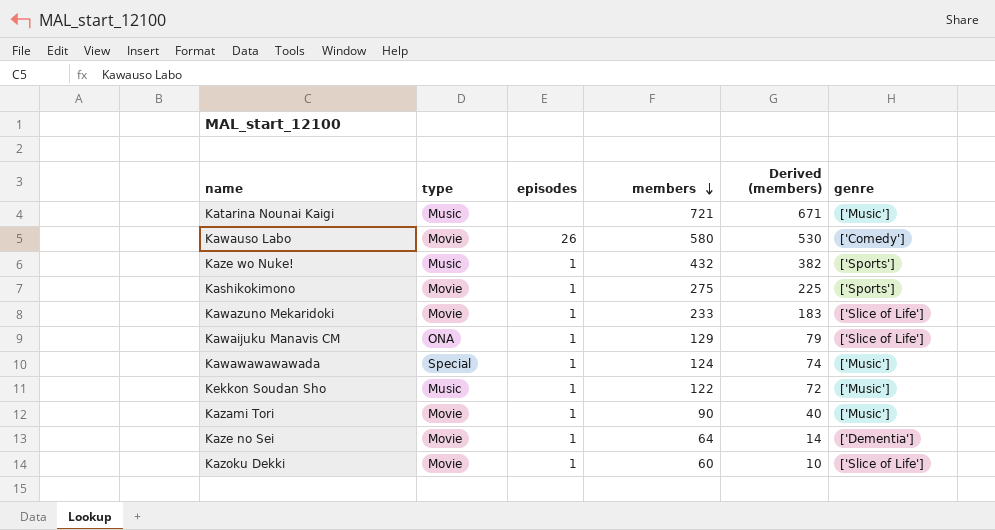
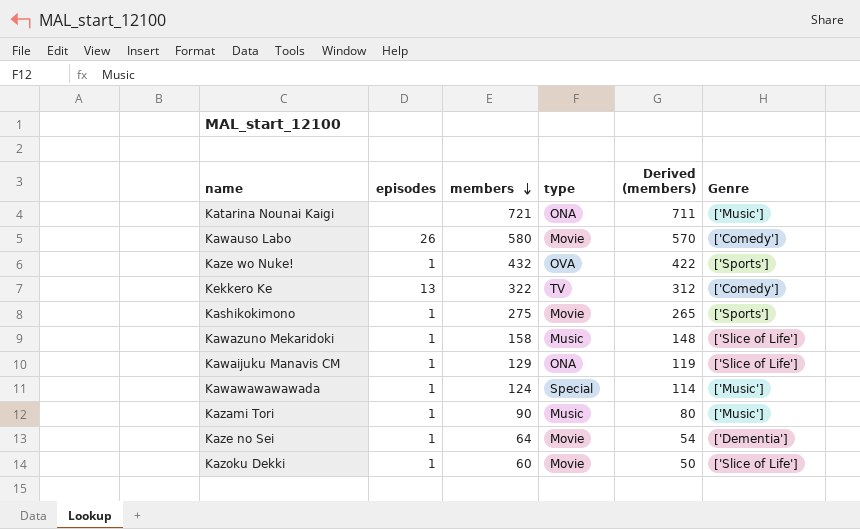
column type | position: 2 -> 4
column Derived (members) | formula: [members] - 50 -> [members] - 10
column name: genre -> Genre
row Kekkon Soudan Sho: Music | 1 | 122 | 72 | ['Music'] -> none
Katarina Nounai Kaigi | type: Music -> ONA
Kaze wo Nuke! | type: Music -> OVA
row Kekkero Ke: none -> 13 | 322 | TV | 312 | ['Comedy']
Kawazuno Mekaridoki | members: 233 -> 158
Kawazuno Mekaridoki | type: Movie -> Music
Kazami Tori | type: Movie -> Music

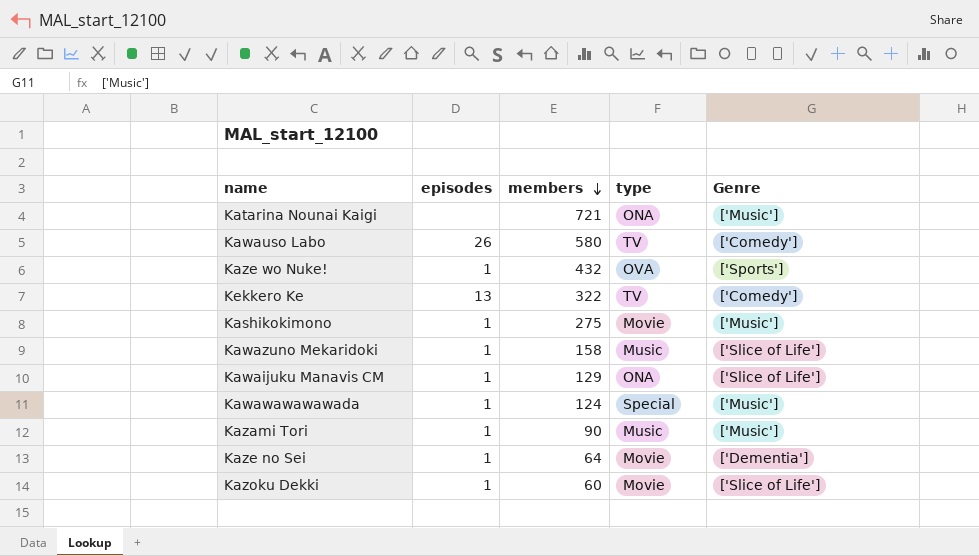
column Derived (members) | formula: [members] - 10 -> none
Kawauso Labo | type: Movie -> TV
Kashikokimono | Genre: ['Sports'] -> ['Music']

